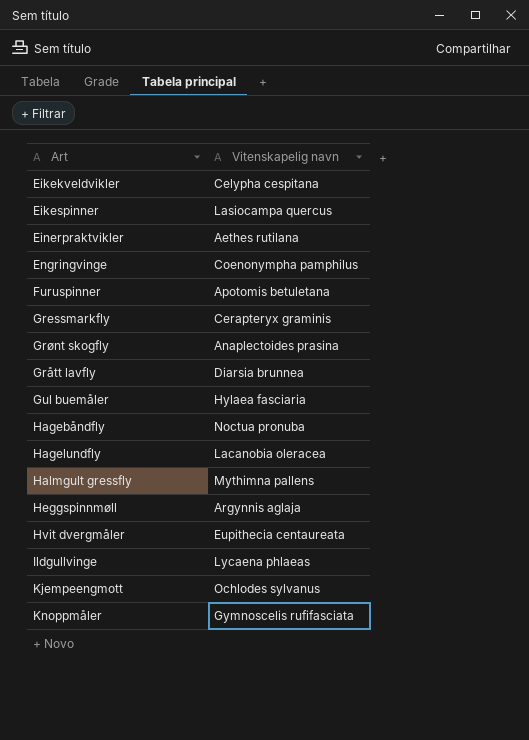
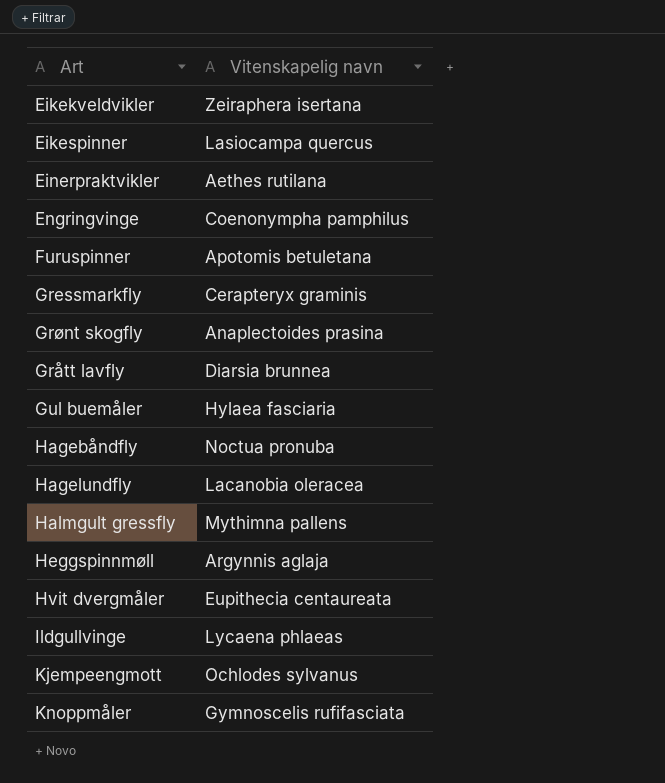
Eikekveldvikler | Vitenskapelig navn: Celypha cespitana -> Zeiraphera isertana

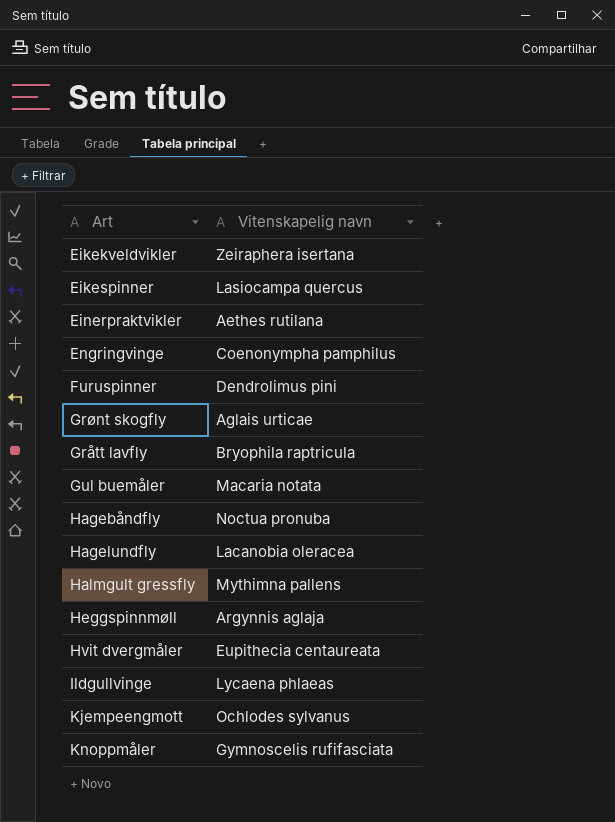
row Gressmarkfly: Cerapteryx graminis -> none
Furuspinner | Vitenskapelig navn: Apotomis betuletana -> Dendrolimus pini
Grønt skogfly | Vitenskapelig navn: Anaplectoides prasina -> Aglais urticae
Grått lavfly | Vitenskapelig navn: Diarsia brunnea -> Bryophila raptricula
Gul buemåler | Vitenskapelig navn: Hylaea fasciaria -> Macaria notata

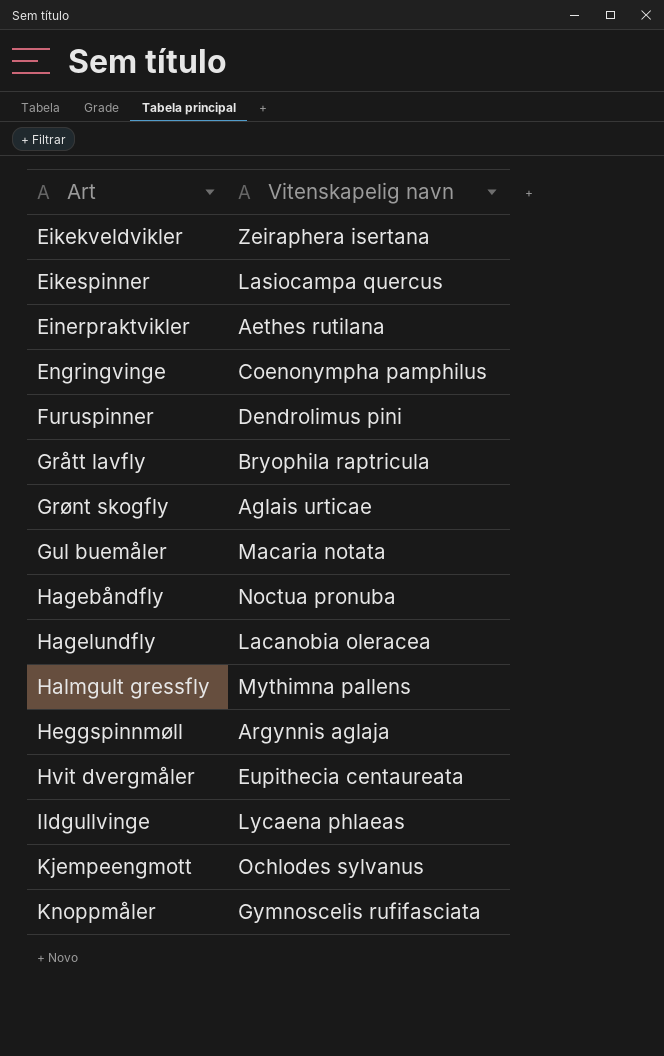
row order: none -> Art ascending

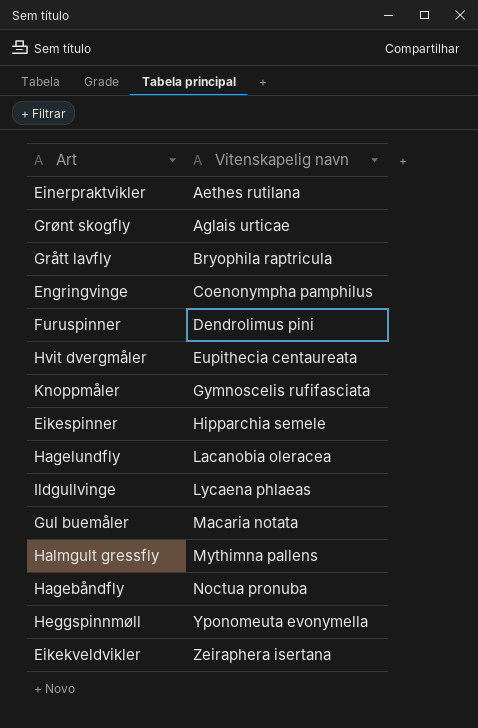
row order: Art ascending -> Vitenskapelig navn ascending
row Kjempeengmott: Ochlodes sylvanus -> none
Eikespinner | Vitenskapelig navn: Lasiocampa quercus -> Hipparchia semele
Heggspinnmøll | Vitenskapelig navn: Argynnis aglaja -> Yponomeuta evonymella

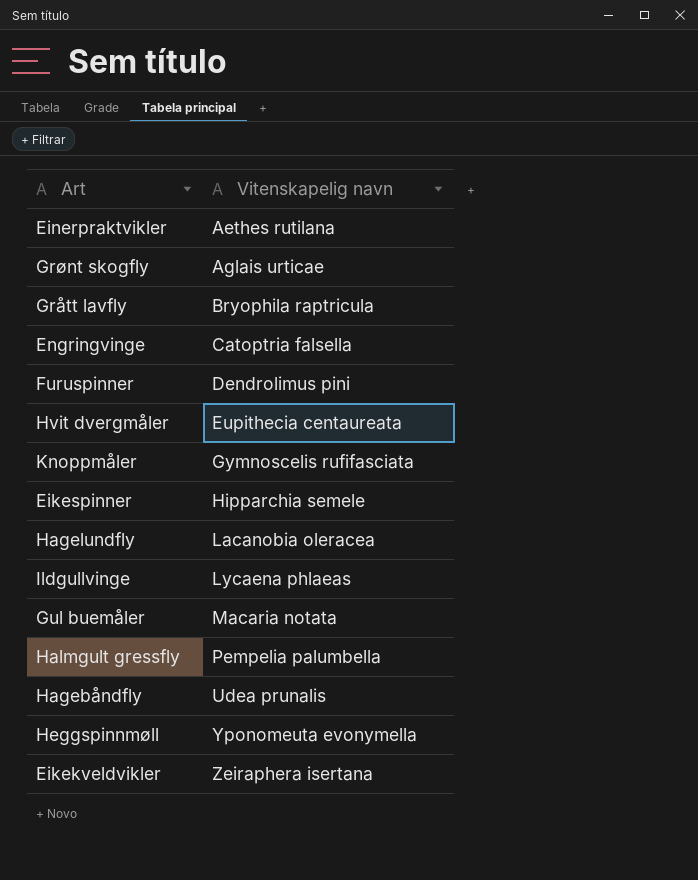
Engringvinge | Vitenskapelig navn: Coenonympha pamphilus -> Catoptria falsella
Halmgult gressfly | Vitenskapelig navn: Mythimna pallens -> Pempelia palumbella
Hagebåndfly | Vitenskapelig navn: Noctua pronuba -> Udea prunalis

